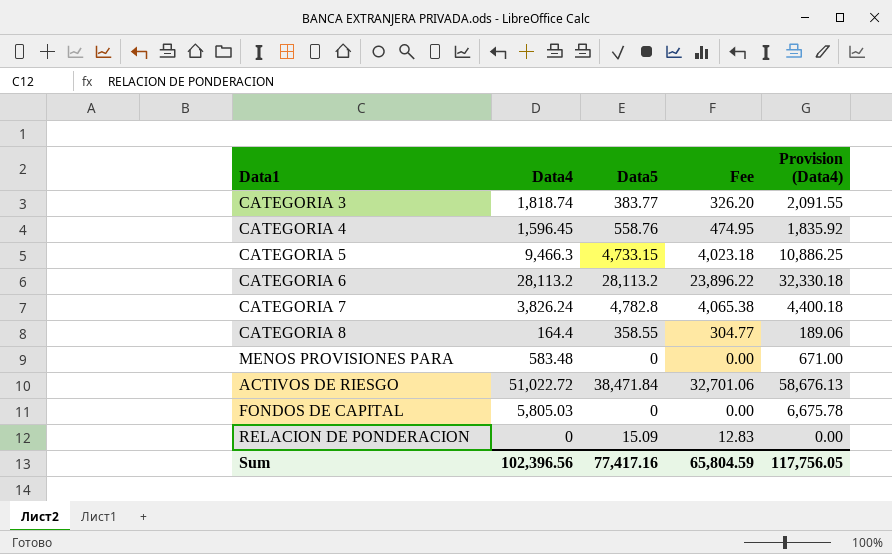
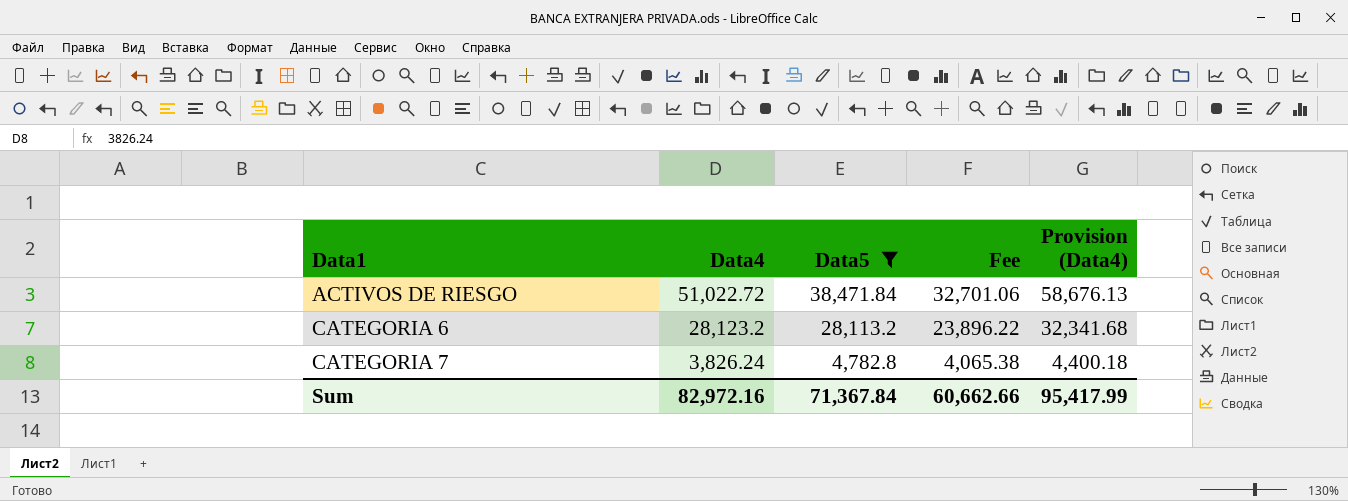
filter: none -> Data5 >= 4,782.8
row order: none -> Data1 ascending
CATEGORIA 6 | Data4: 28,113.2 -> 28,123.2
CATEGORIA 6 | Provision (Data4): 32,330.18 -> 32,341.68
Sum | Data4: 102,396.56 -> 82,972.16
Sum | Data5: 77,417.16 -> 71,367.84
Sum | Fee: 65,804.59 -> 60,662.66
Sum | Provision (Data4): 117,756.05 -> 95,417.99

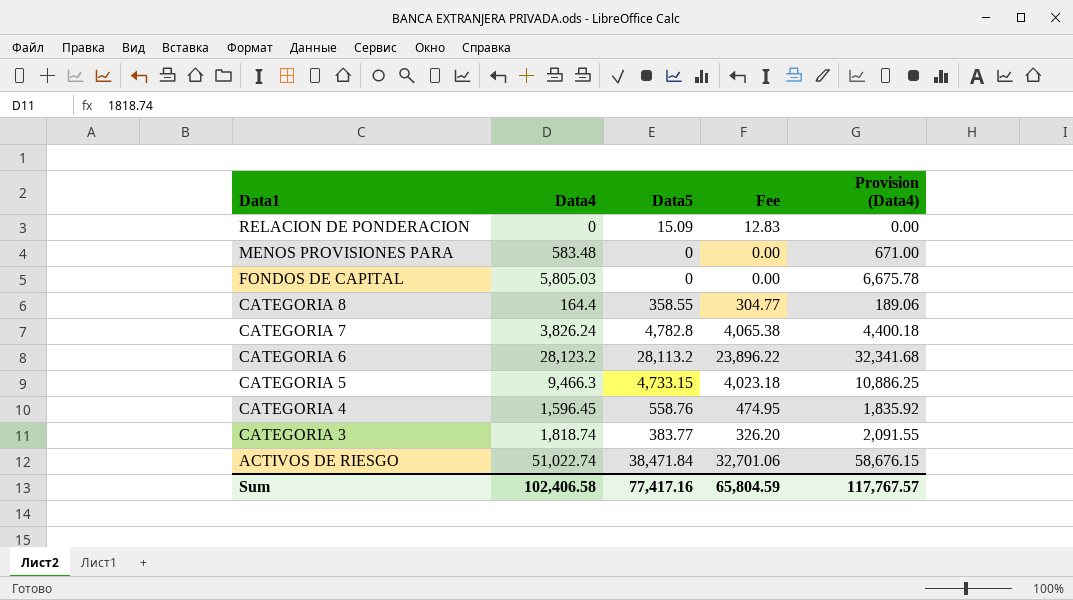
filter: Data5 >= 4,782.8 -> none
row order: Data1 ascending -> Data1 descending
ACTIVOS DE RIESGO | Data4: 51,022.72 -> 51,022.74
ACTIVOS DE RIESGO | Provision (Data4): 58,676.13 -> 58,676.15
Sum | Data4: 82,972.16 -> 102,406.58
Sum | Data5: 71,367.84 -> 77,417.16
Sum | Fee: 60,662.66 -> 65,804.59
Sum | Provision (Data4): 95,417.99 -> 117,767.57

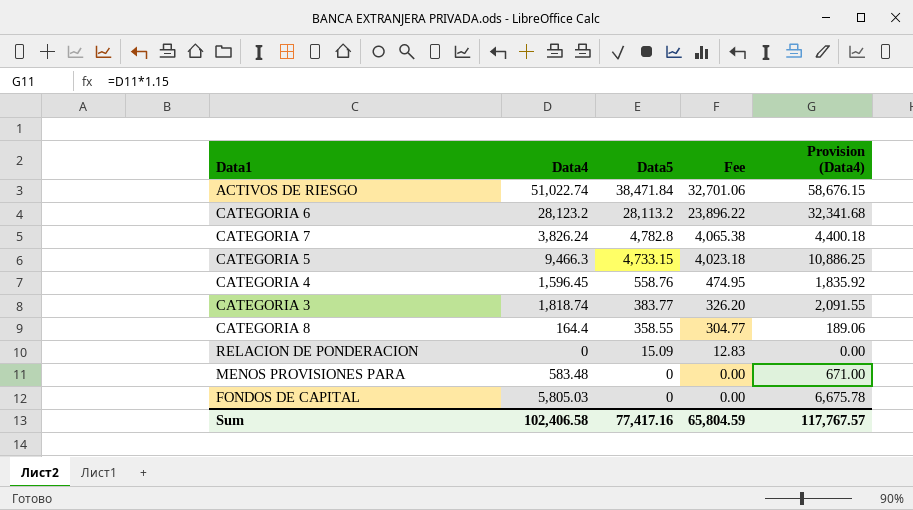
row order: Data1 descending -> Data5 descending

